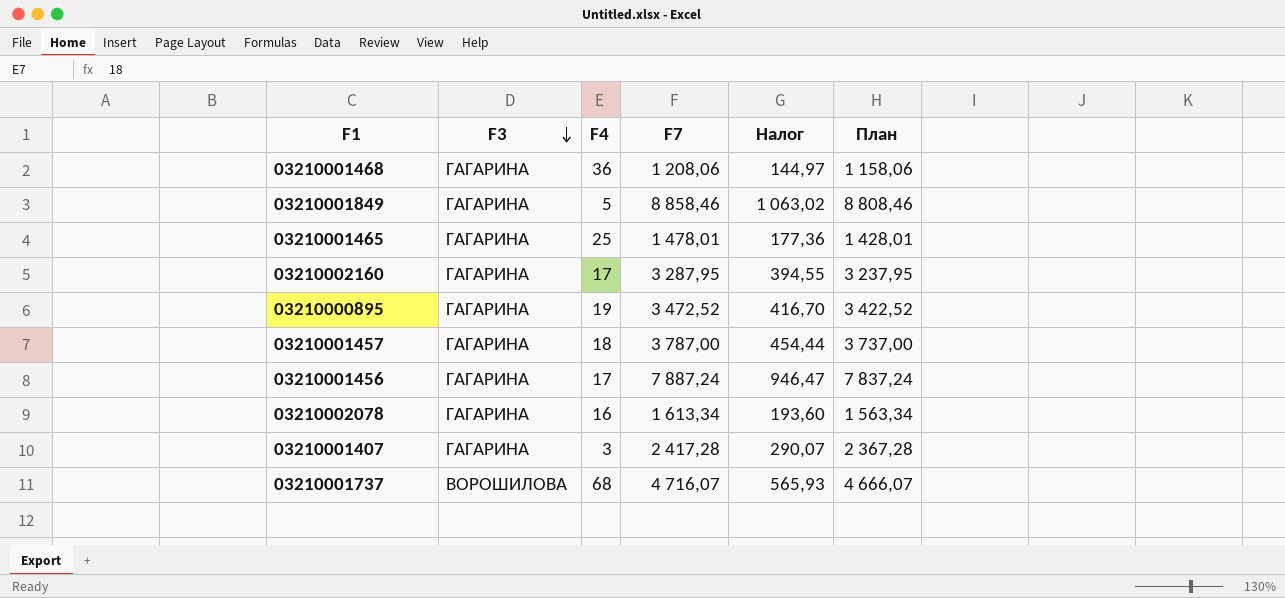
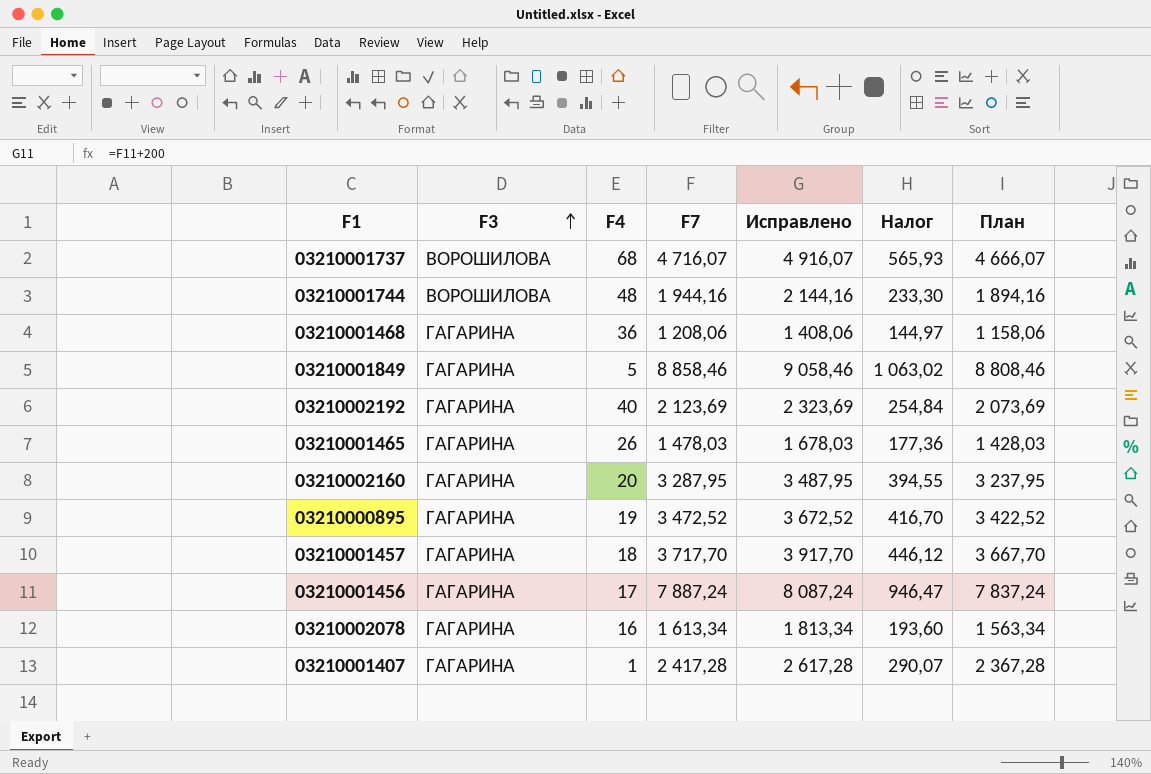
row order: F3 descending -> F3 ascending
column Исправлено | formula: none -> [F7] + 200
row 03210001744: none -> ВОРОШИЛОВА | 48 | 1 944,16 | 2 144,16 | 233,30 | 1 894,16
row 03210002192: none -> ГАГАРИНА | 40 | 2 123,69 | 2 323,69 | 254,84 | 2 073,69
03210001465 | F4: 25 -> 26
03210001465 | F7: 1 478,01 -> 1 478,03
03210001465 | План: 1 428,01 -> 1 428,03
03210002160 | F4: 17 -> 20
03210001457 | F7: 3 787,00 -> 3 717,70
03210001457 | Налог: 454,44 -> 446,12
03210001457 | План: 3 737,00 -> 3 667,70
03210001407 | F4: 3 -> 1

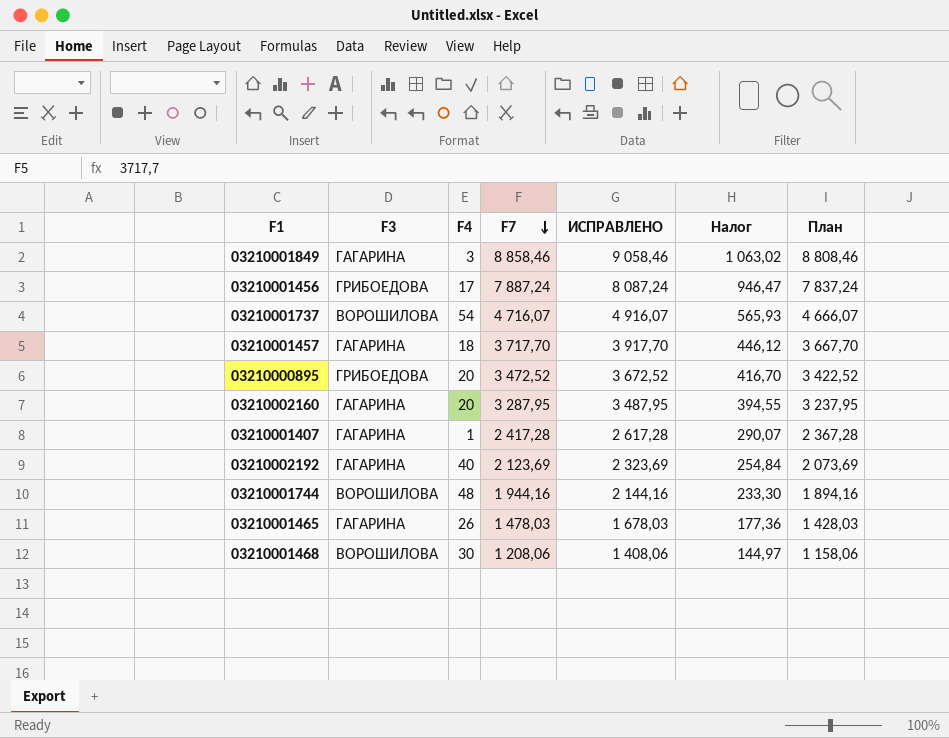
row order: F3 ascending -> F7 descending
column name: Исправлено -> ИСПРАВЛЕНО
row 03210002078: ГАГАРИНА | 16 | 1 613,34 | 1 813,34 | 193,60 | 1 563,34 -> none
03210001849 | F4: 5 -> 3
03210001456 | F3: ГАГАРИНА -> ГРИБОЕДОВА
03210001737 | F4: 68 -> 54
03210000895 | F3: ГАГАРИНА -> ГРИБОЕДОВА
03210000895 | F4: 19 -> 20
03210001468 | F3: ГАГАРИНА -> ВОРОШИЛОВА
03210001468 | F4: 36 -> 30

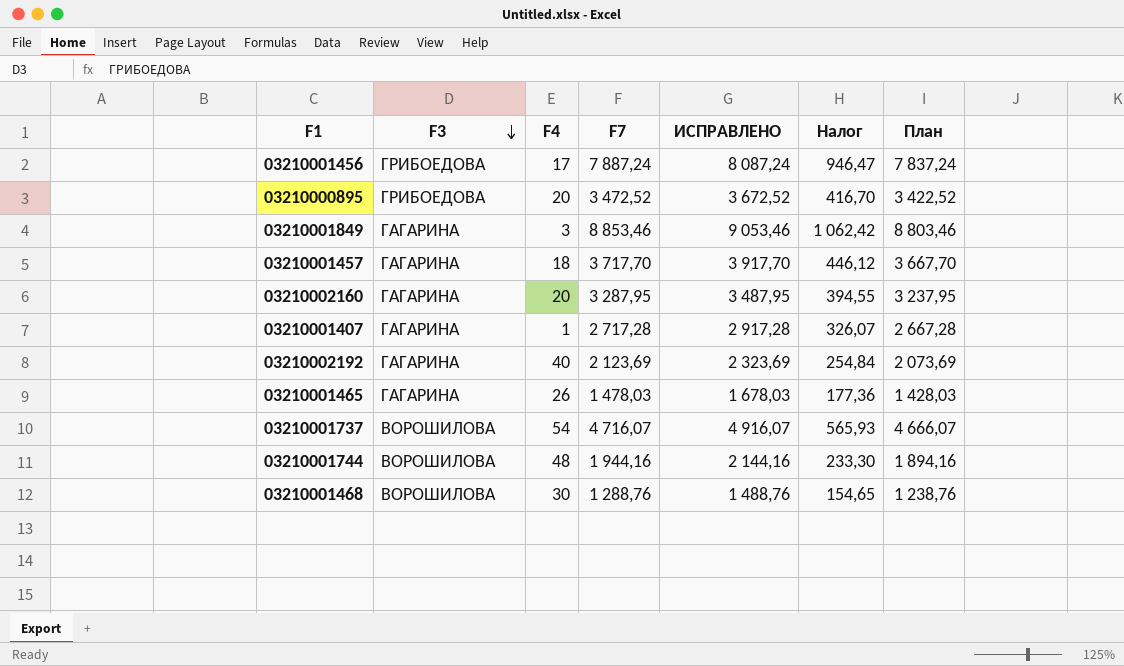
row order: F7 descending -> F3 descending
03210001849 | F7: 8 858,46 -> 8 853,46
03210001849 | ИСПРАВЛЕНО: 9 058,46 -> 9 053,46
03210001849 | Налог: 1 063,02 -> 1 062,42
03210001849 | План: 8 808,46 -> 8 803,46
03210001407 | F7: 2 417,28 -> 2 717,28
03210001407 | ИСПРАВЛЕНО: 2 617,28 -> 2 917,28
03210001407 | Налог: 290,07 -> 326,07
03210001407 | План: 2 367,28 -> 2 667,28
03210001468 | F7: 1 208,06 -> 1 288,76
03210001468 | ИСПРАВЛЕНО: 1 408,06 -> 1 488,76
03210001468 | Налог: 144,97 -> 154,65
03210001468 | План: 1 158,06 -> 1 238,76

